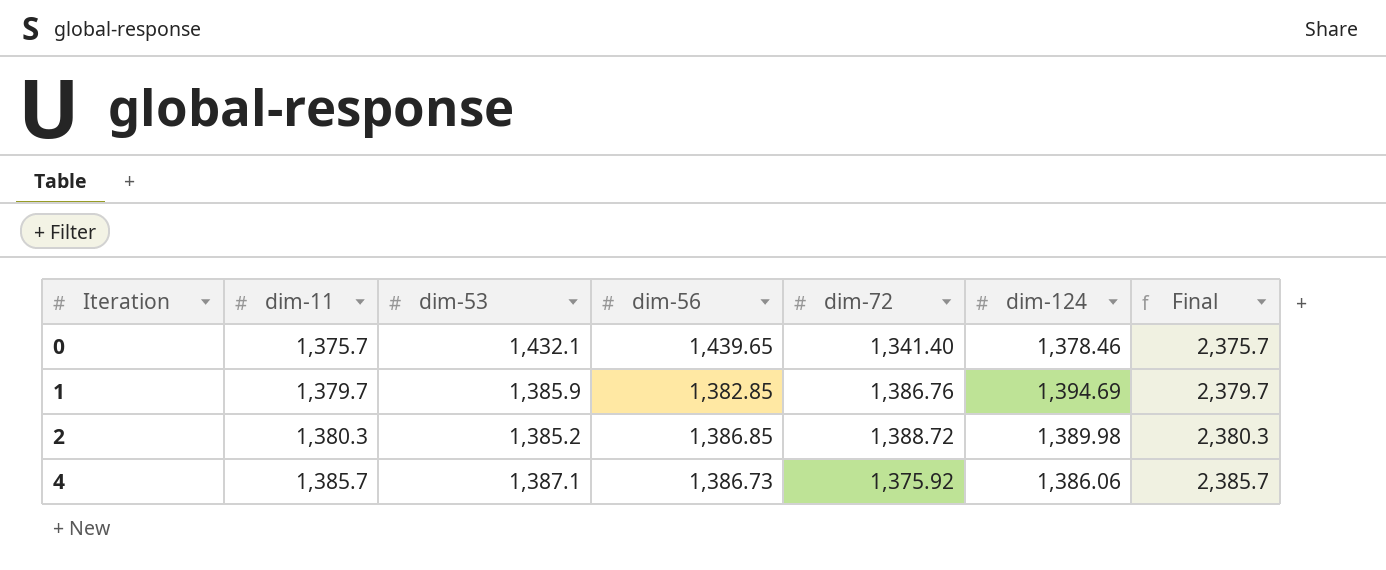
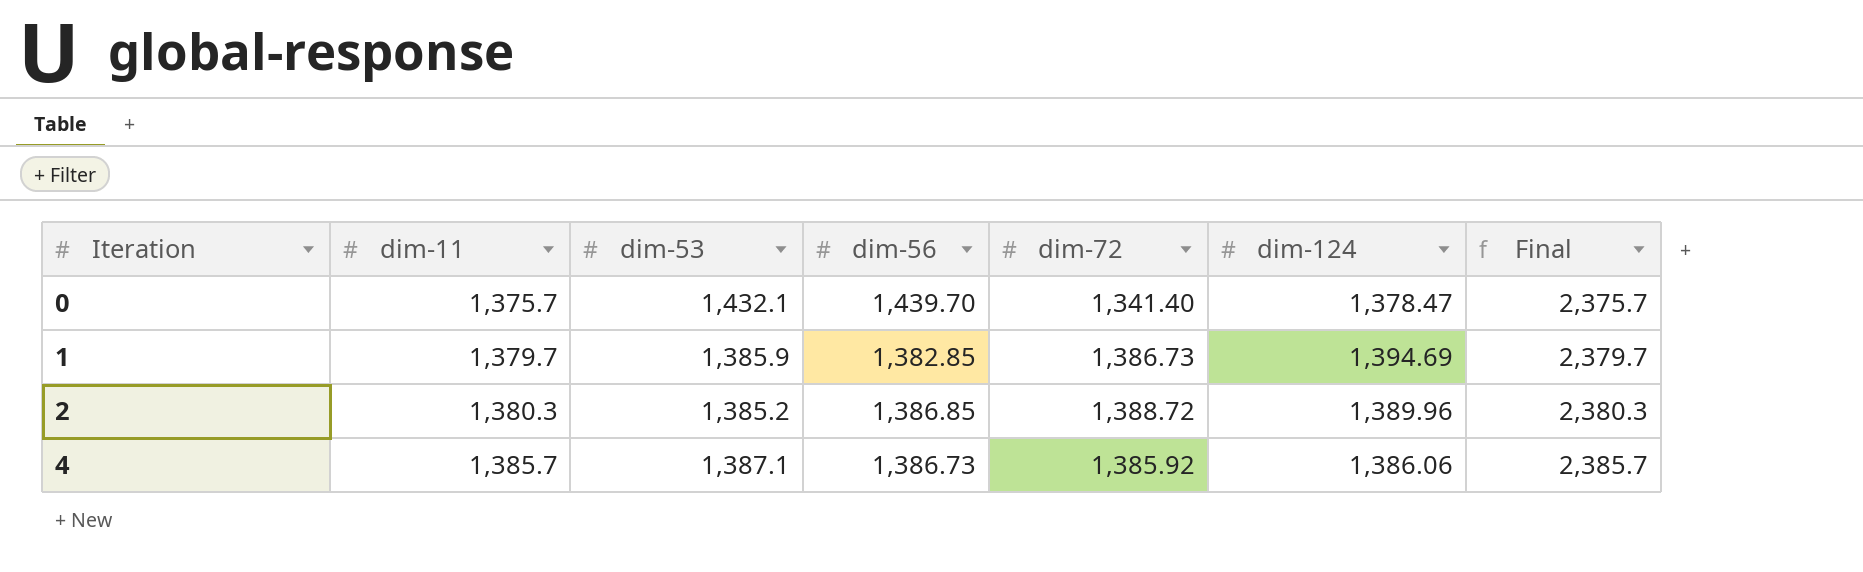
0 | dim-56: 1,439.65 -> 1,439.70
0 | dim-124: 1,378.46 -> 1,378.47
1 | dim-72: 1,386.76 -> 1,386.73
2 | dim-124: 1,389.98 -> 1,389.96
4 | dim-72: 1,375.92 -> 1,385.92

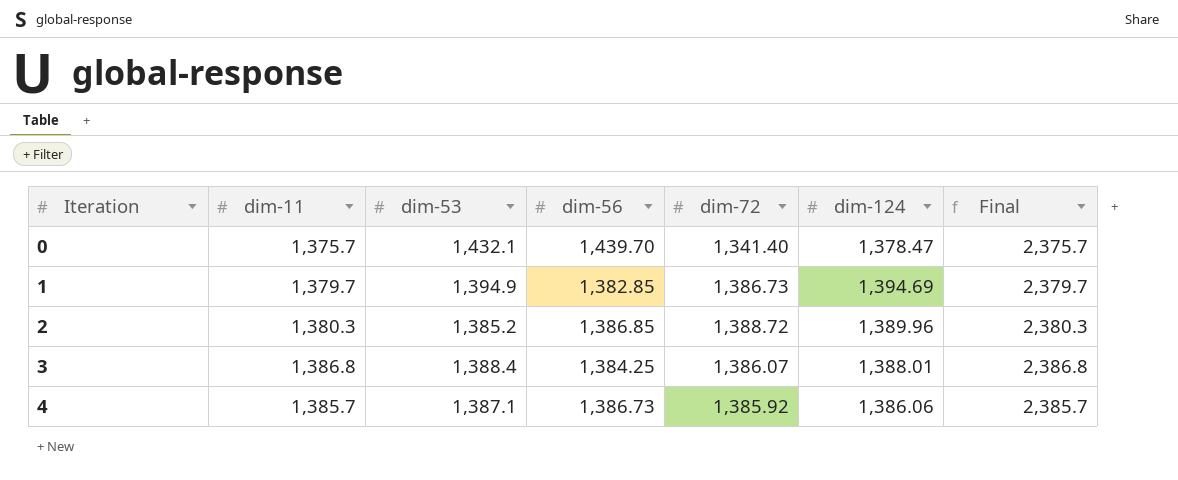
1 | dim-53: 1,385.9 -> 1,394.9
row 3: none -> 1,386.8 | 1,388.4 | 1,384.25 | 1,386.07 | 1,388.01 | 2,386.8

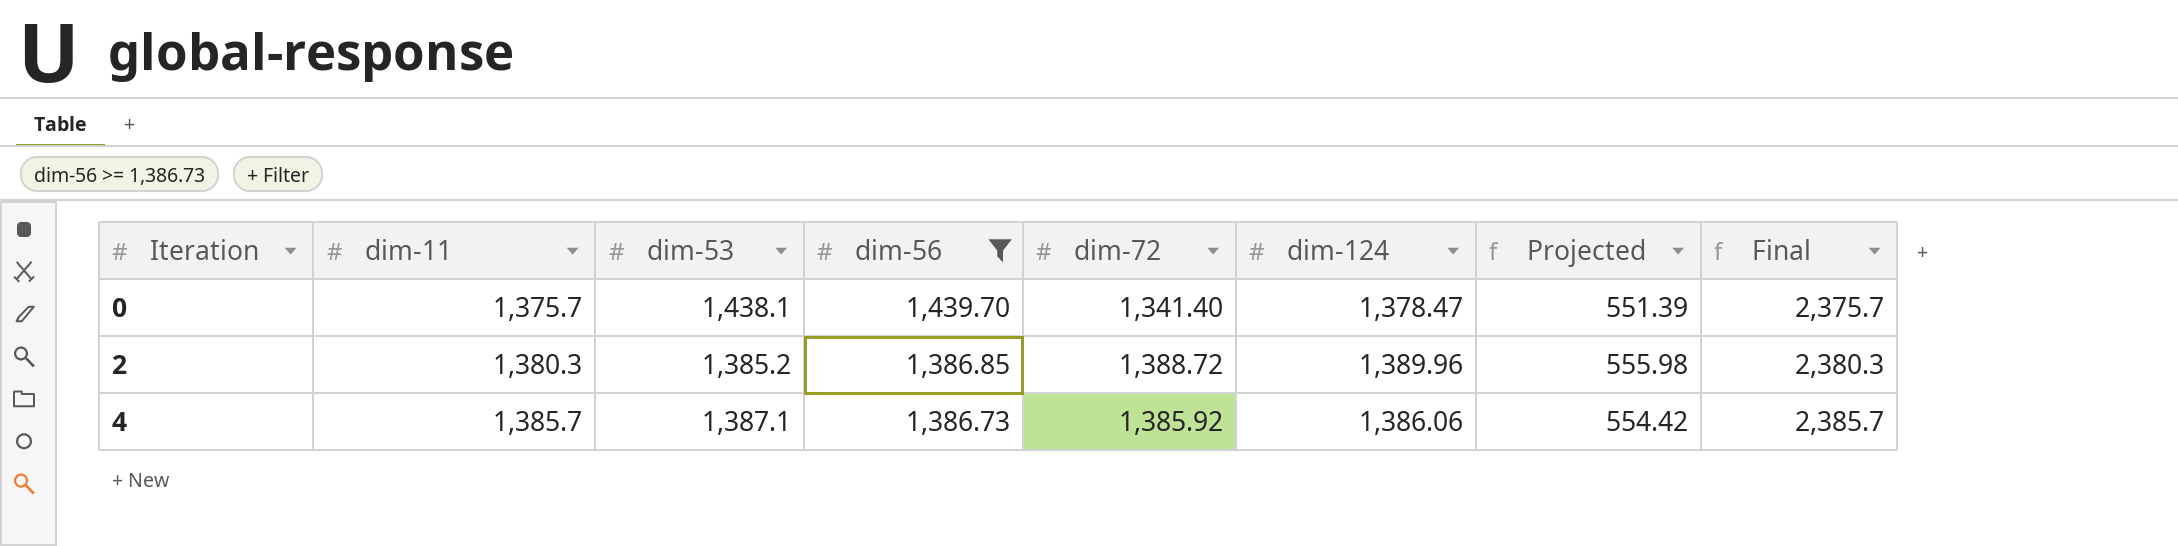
filter: none -> dim-56 >= 1,386.73
column Projected | formula: none -> [dim-124] * 0.4
0 | dim-53: 1,432.1 -> 1,438.1

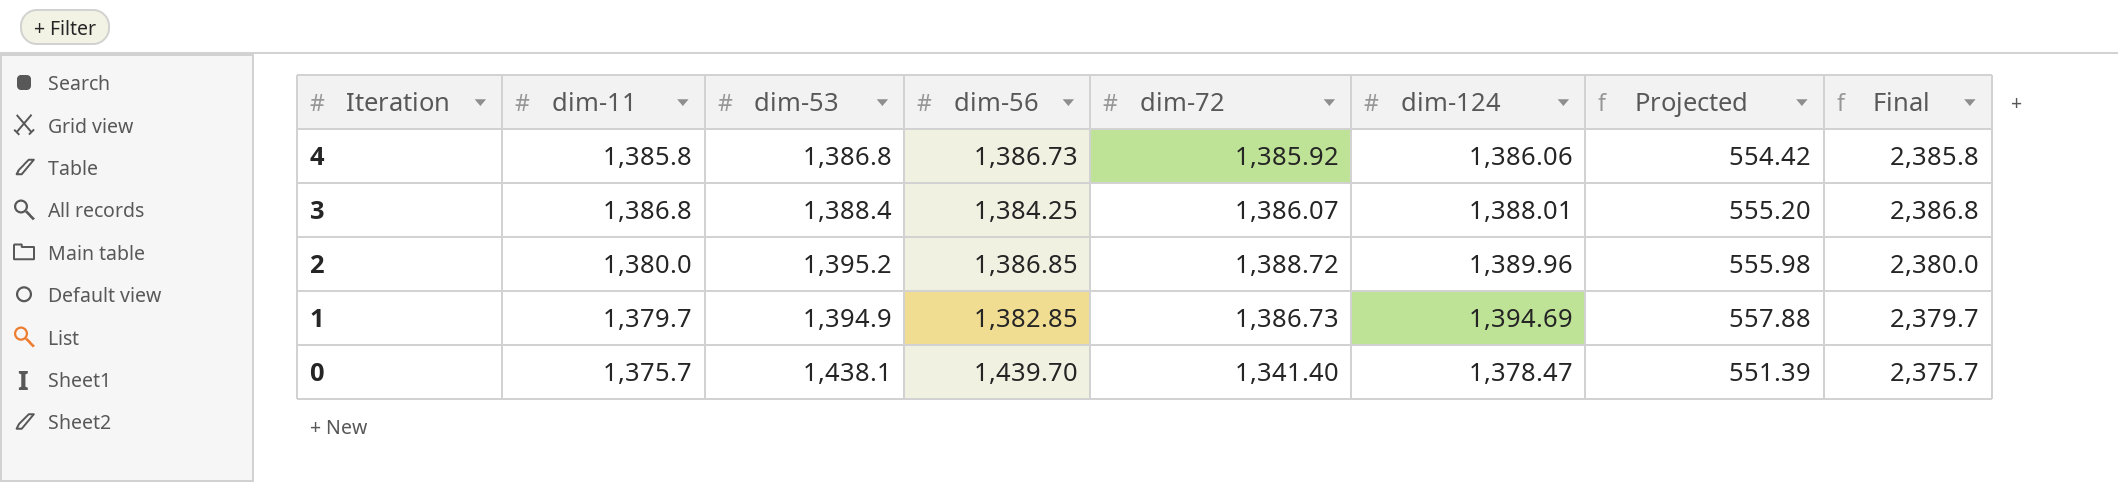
filter: dim-56 >= 1,386.73 -> none
row order: Iteration ascending -> Iteration descending
4 | dim-11: 1,385.7 -> 1,385.8
4 | dim-53: 1,387.1 -> 1,386.8
4 | Final: 2,385.7 -> 2,385.8
2 | dim-11: 1,380.3 -> 1,380.0
2 | dim-53: 1,385.2 -> 1,395.2
2 | Final: 2,380.3 -> 2,380.0

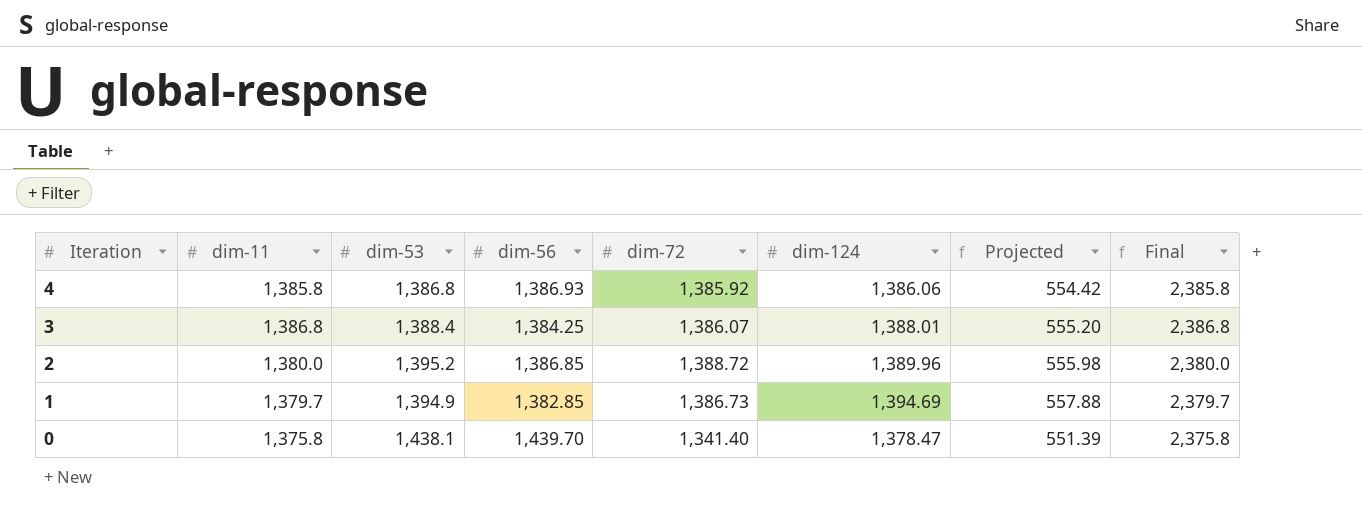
4 | dim-56: 1,386.73 -> 1,386.93
0 | dim-11: 1,375.7 -> 1,375.8
0 | Final: 2,375.7 -> 2,375.8

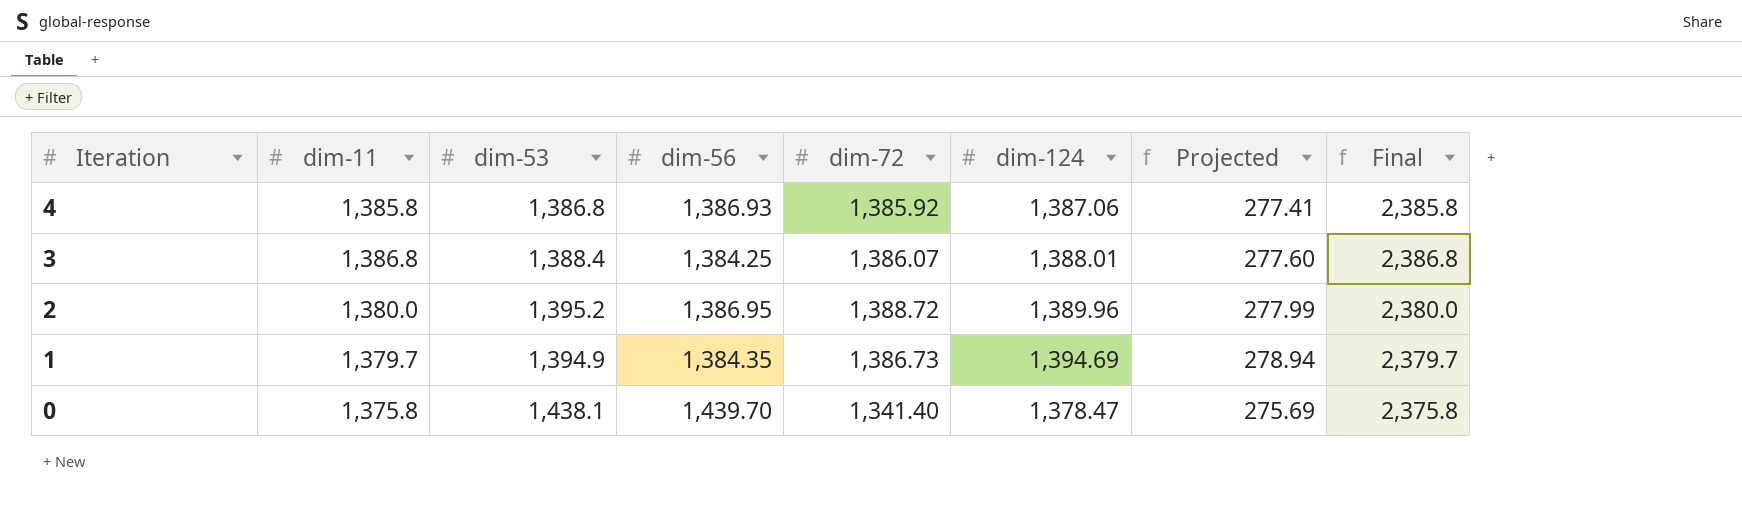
column Projected | formula: [dim-124] * 0.4 -> [dim-124] * 0.2
4 | dim-124: 1,386.06 -> 1,387.06
2 | dim-56: 1,386.85 -> 1,386.95
1 | dim-56: 1,382.85 -> 1,384.35

